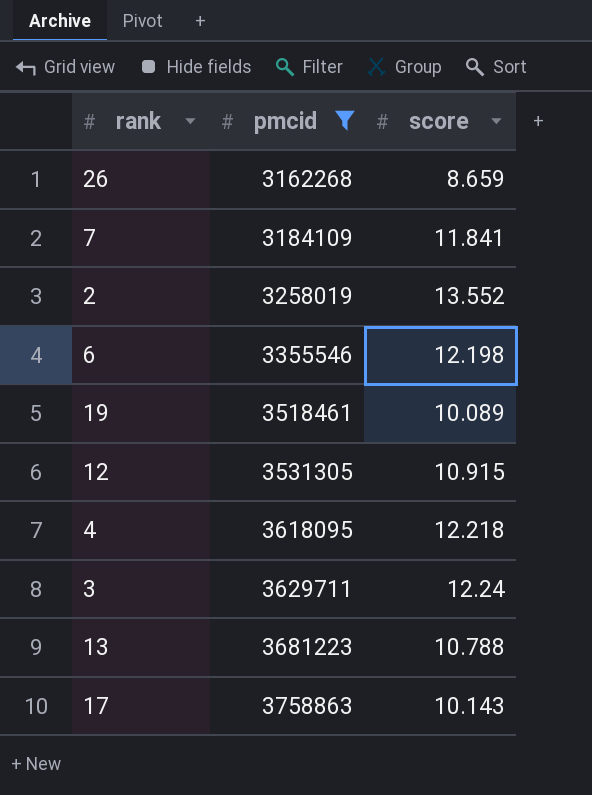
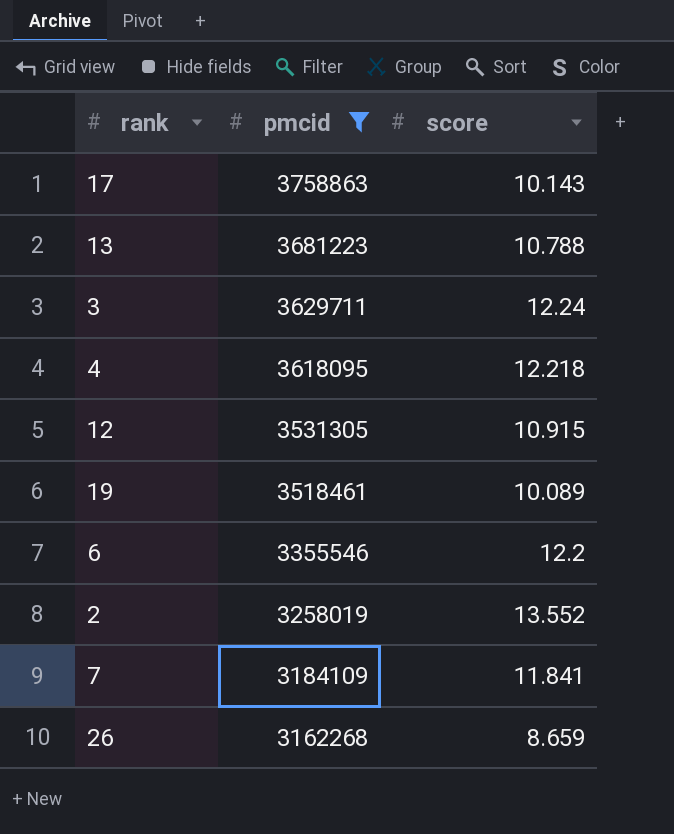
row order: pmcid ascending -> pmcid descending
6 | score: 12.198 -> 12.2

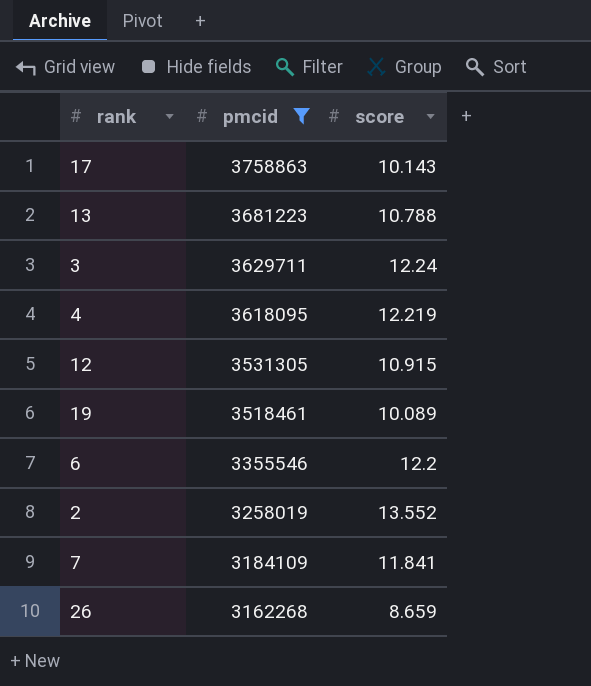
4 | score: 12.218 -> 12.219

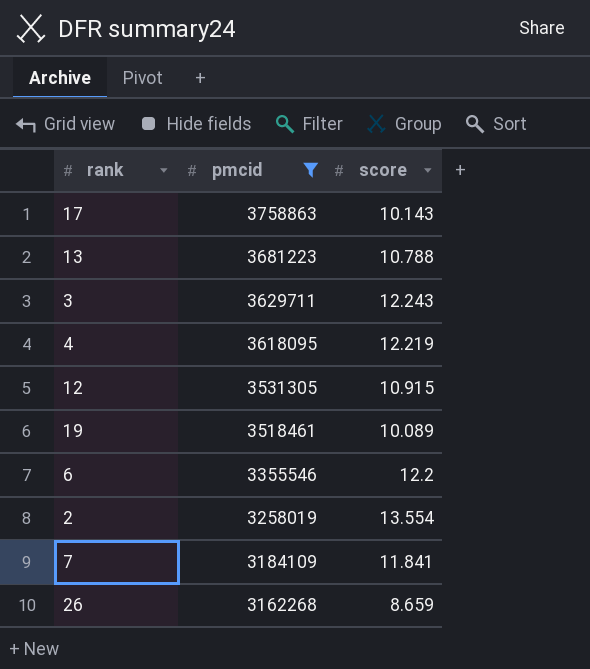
3 | score: 12.24 -> 12.243
2 | score: 13.552 -> 13.554

